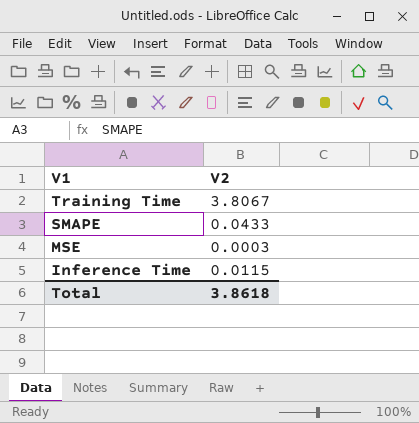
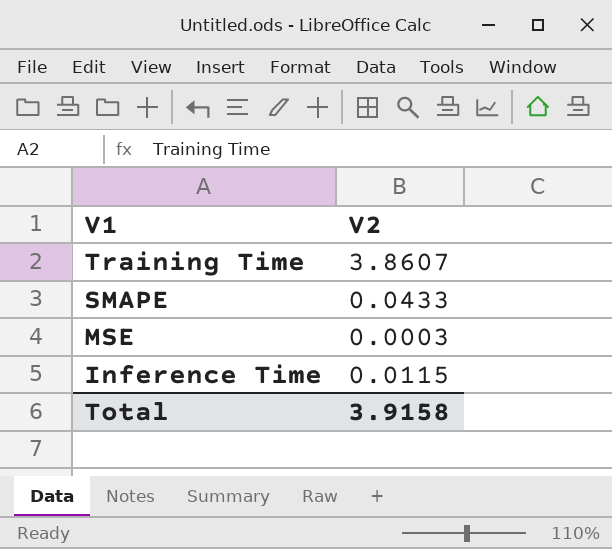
Training Time | V2: 3.8067 -> 3.8607
Total | V2: 3.8618 -> 3.9158

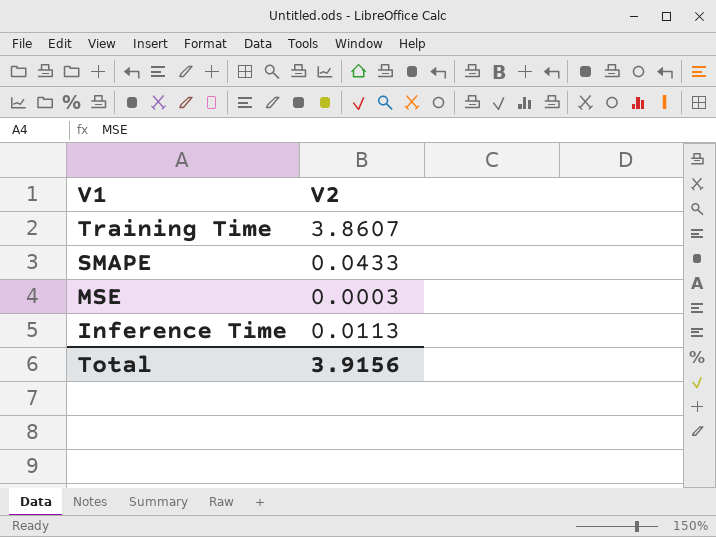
Inference Time | V2: 0.0115 -> 0.0113
Total | V2: 3.9158 -> 3.9156

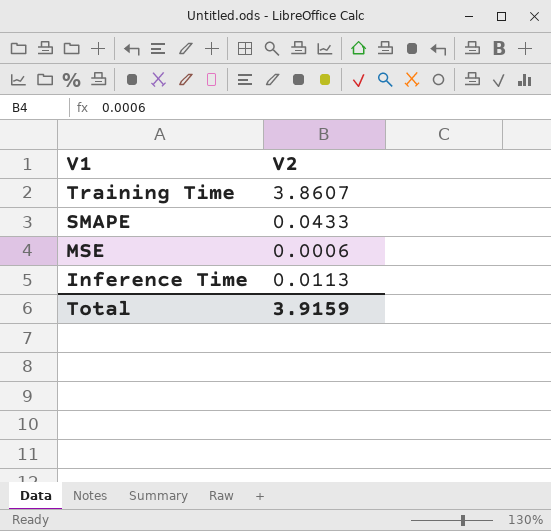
MSE | V2: 0.0003 -> 0.0006
Total | V2: 3.9156 -> 3.9159

